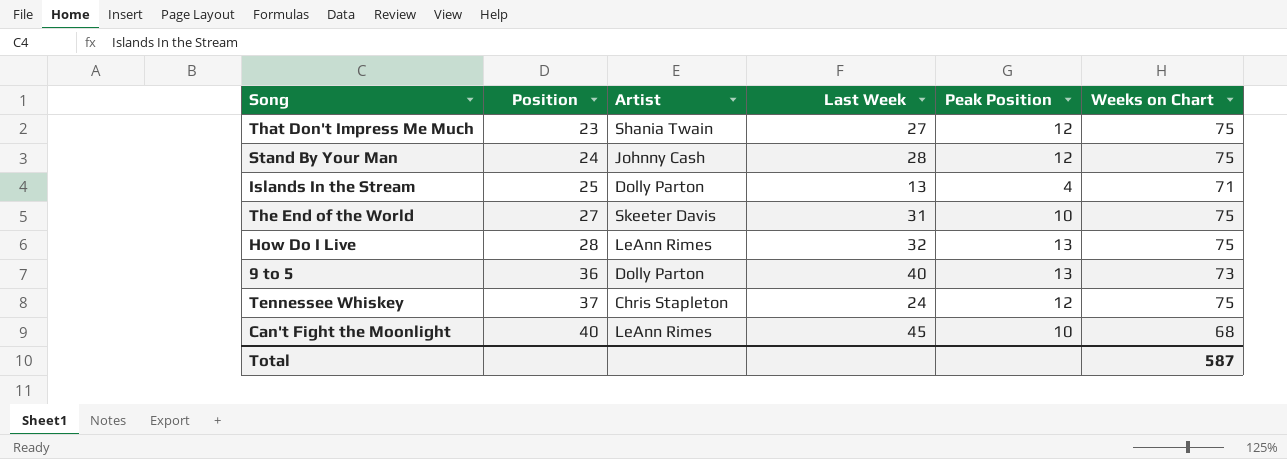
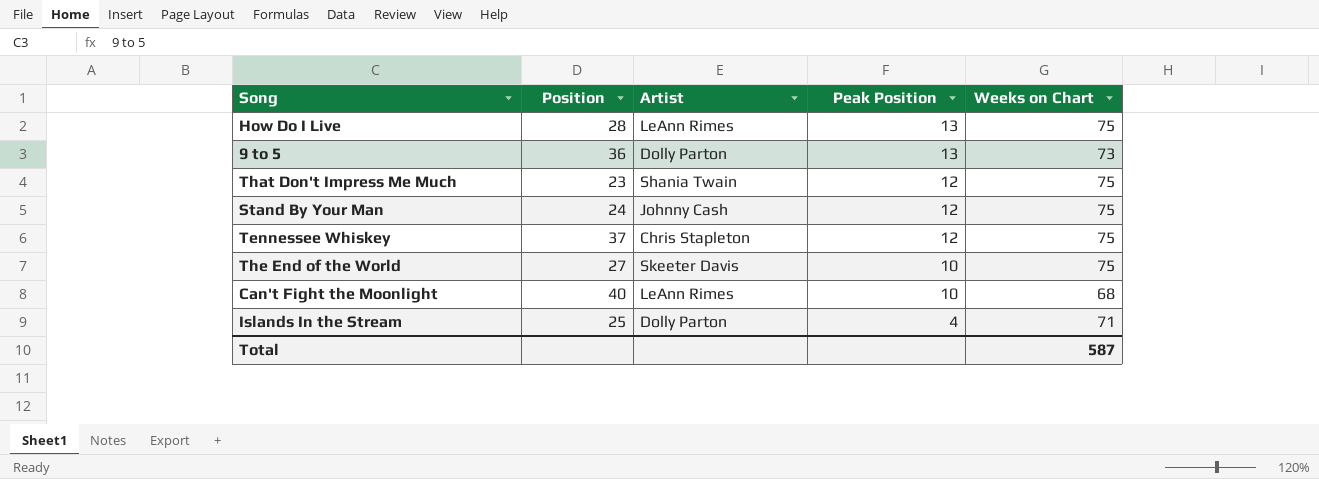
row order: Position ascending -> Peak Position descending
column Last Week | position: 4 -> none

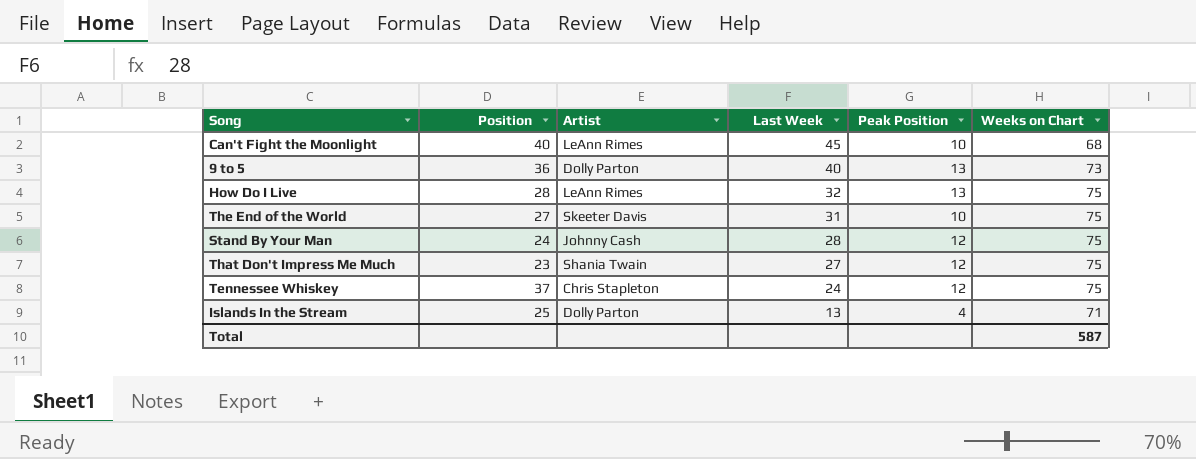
row order: Peak Position descending -> Last Week descending
column Last Week | position: none -> 4

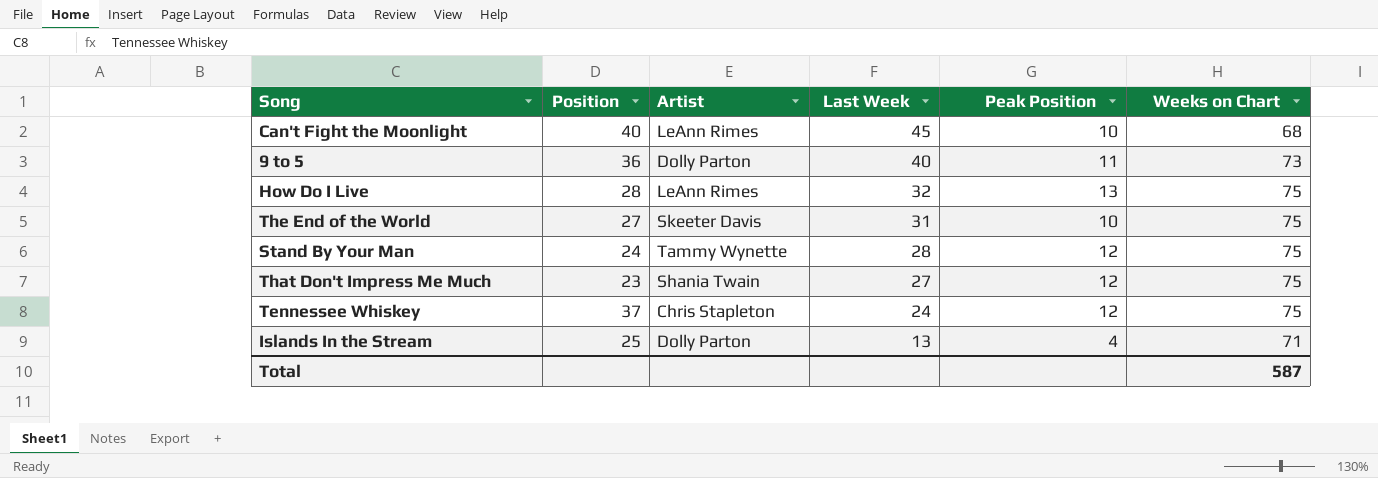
9 to 5 | Peak Position: 13 -> 11
Stand By Your Man | Artist: Johnny Cash -> Tammy Wynette

